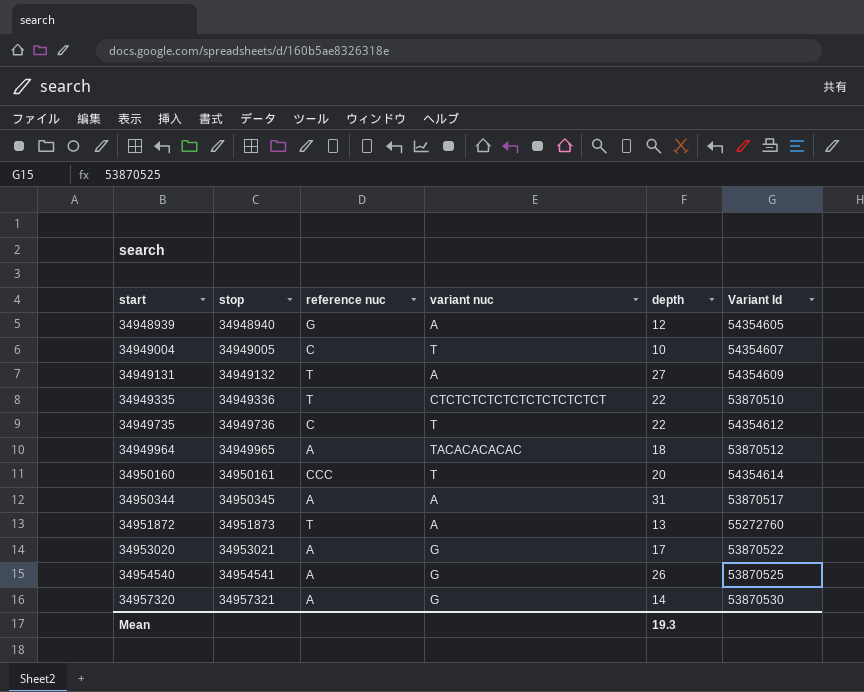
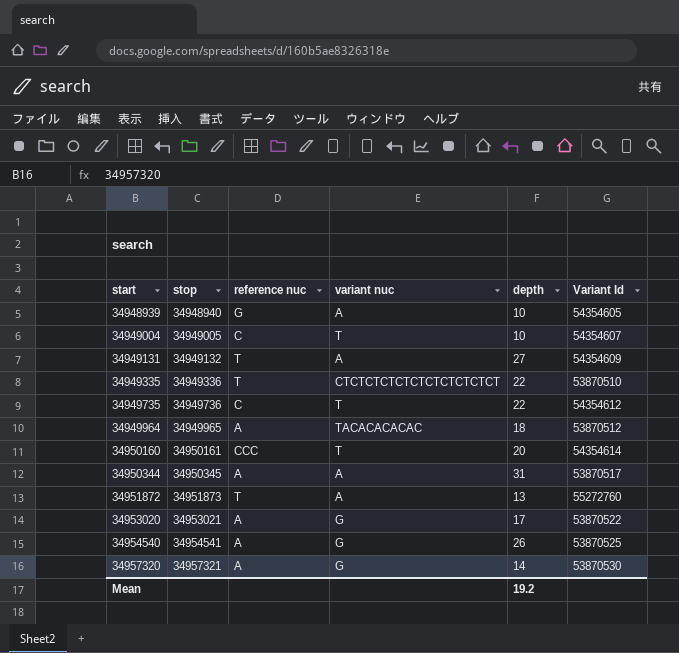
34948939 | depth: 12 -> 10
Mean | depth: 19.3 -> 19.2

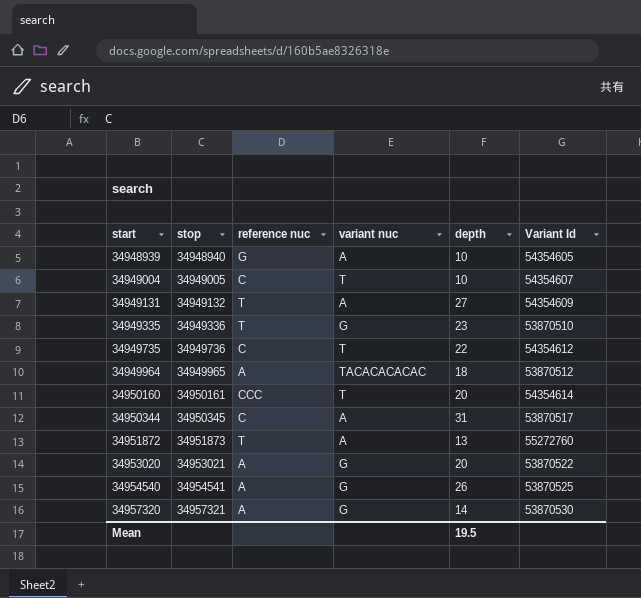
34949335 | variant nuc: CTCTCTCTCTCTCTCTCTCTCT -> G
34949335 | depth: 22 -> 23
34950344 | reference nuc: A -> C
34953020 | depth: 17 -> 20
Mean | depth: 19.2 -> 19.5

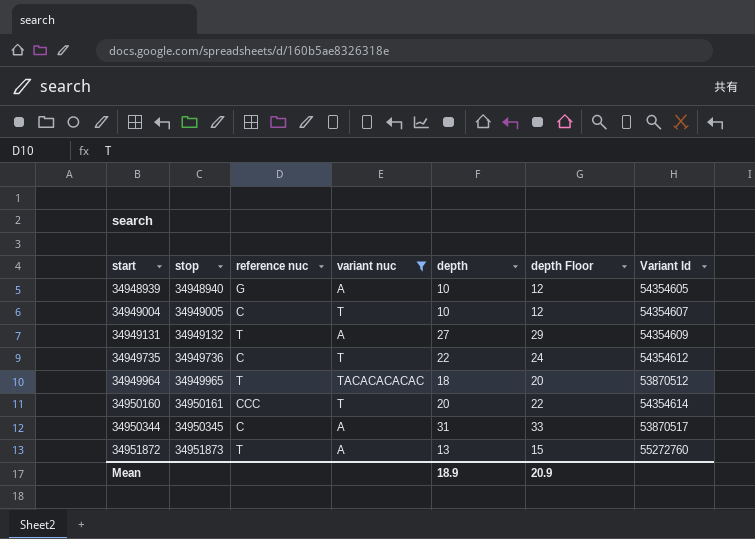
filter: none -> variant nuc != G
column depth Floor | formula: none -> [depth] + 2
34949964 | reference nuc: A -> T
Mean | depth: 19.5 -> 18.9

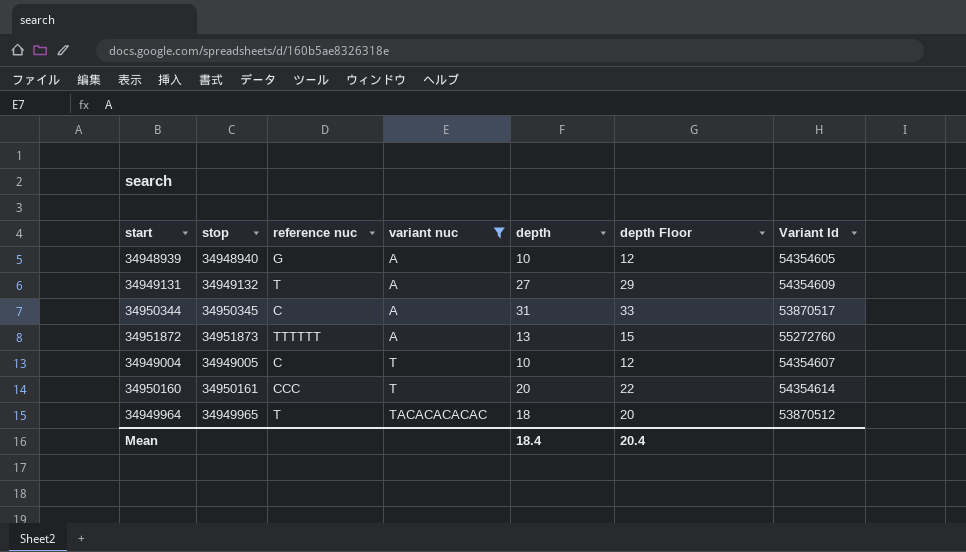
row order: start ascending -> variant nuc ascending
row 34949735: 34949736 | C | T | 22 | 24 | 54354612 -> none
34951872 | reference nuc: T -> TTTTTT
Mean | depth: 18.9 -> 18.4
Mean | depth Floor: 20.9 -> 20.4

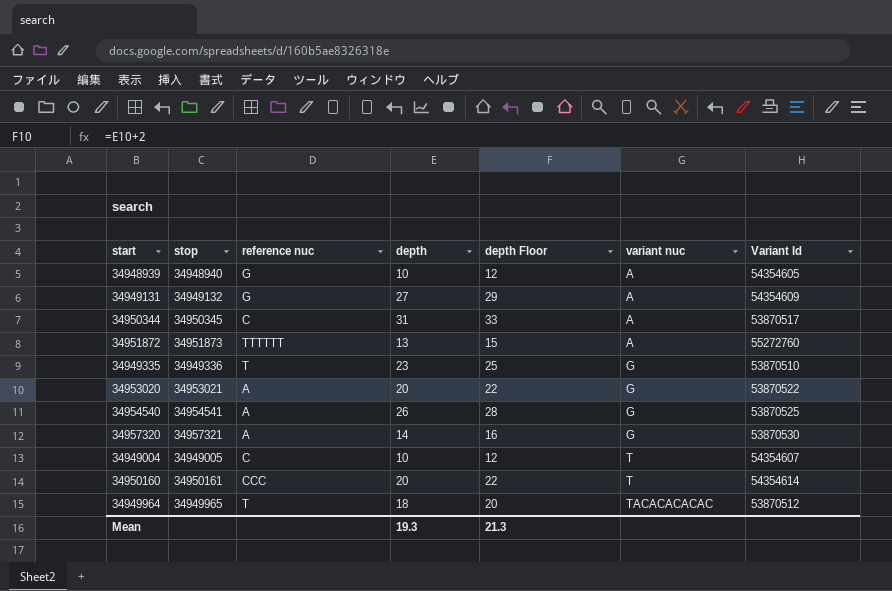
filter: variant nuc != G -> none
column variant nuc | position: 4 -> 6
34949131 | reference nuc: T -> G
Mean | depth: 18.4 -> 19.3
Mean | depth Floor: 20.4 -> 21.3

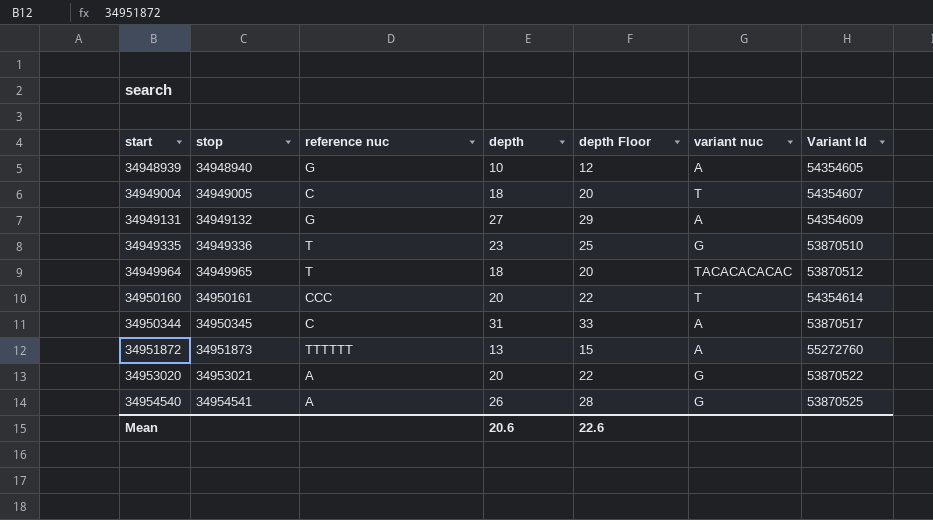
row order: variant nuc ascending -> start ascending
row 34957320: 34957321 | A | 14 | 16 | G | 53870530 -> none
34949004 | depth: 10 -> 18
34949004 | depth Floor: 12 -> 20
Mean | depth: 19.3 -> 20.6
Mean | depth Floor: 21.3 -> 22.6

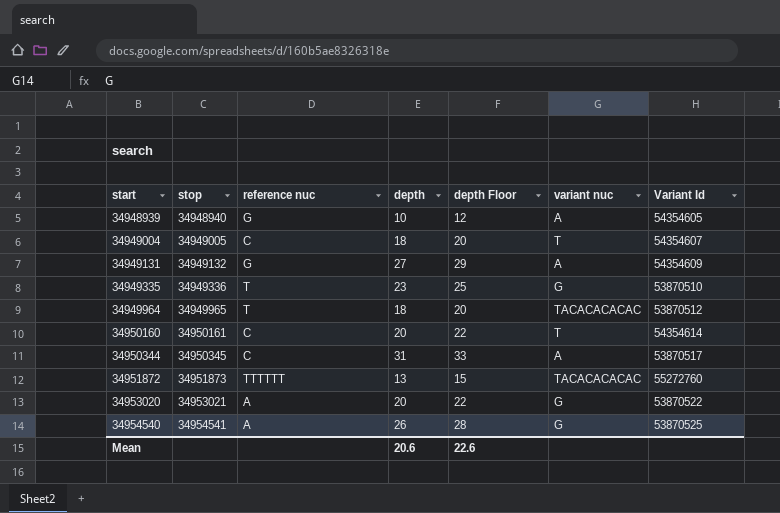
34950160 | reference nuc: CCC -> C
34951872 | variant nuc: A -> TACACACACAC

